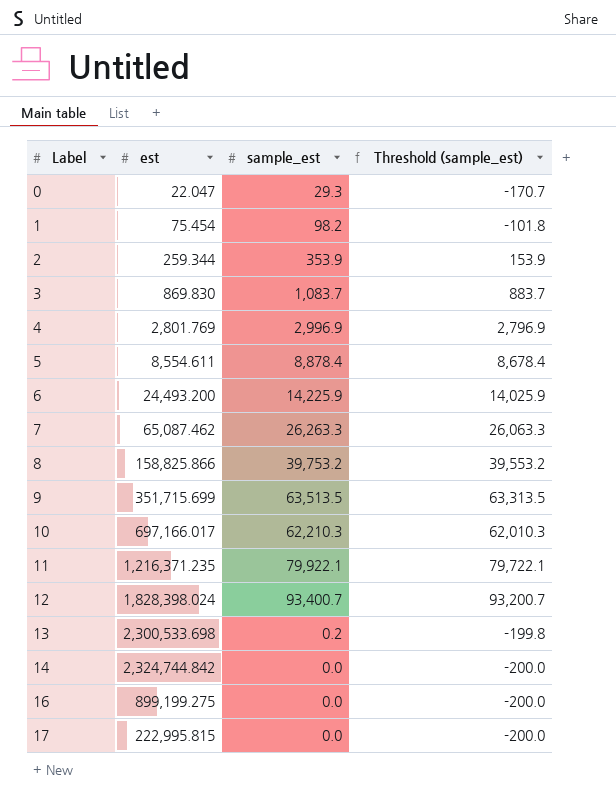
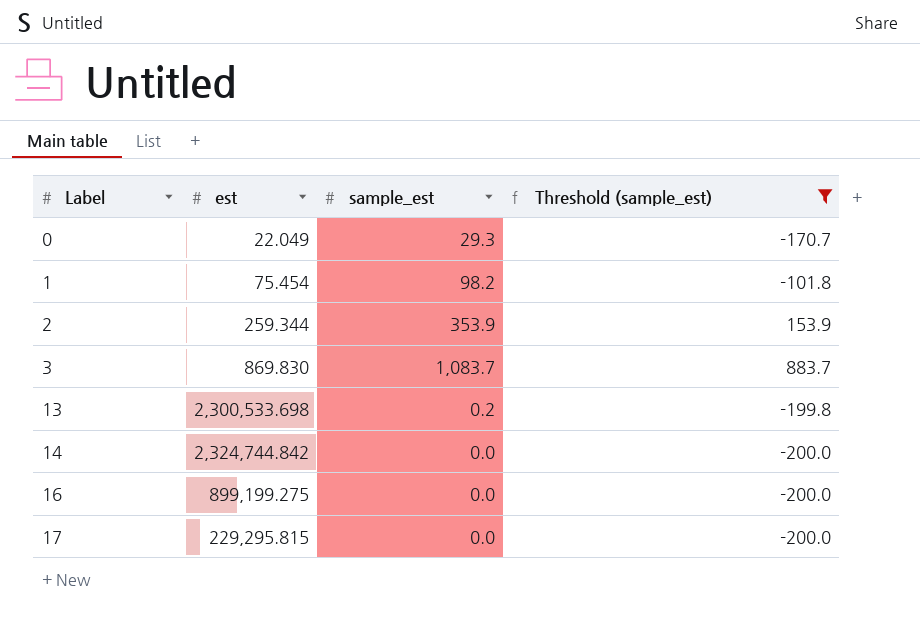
filter: none -> Threshold (sample_est) <= 883.7
0 | est: 22.047 -> 22.049
17 | est: 222,995.815 -> 229,295.815

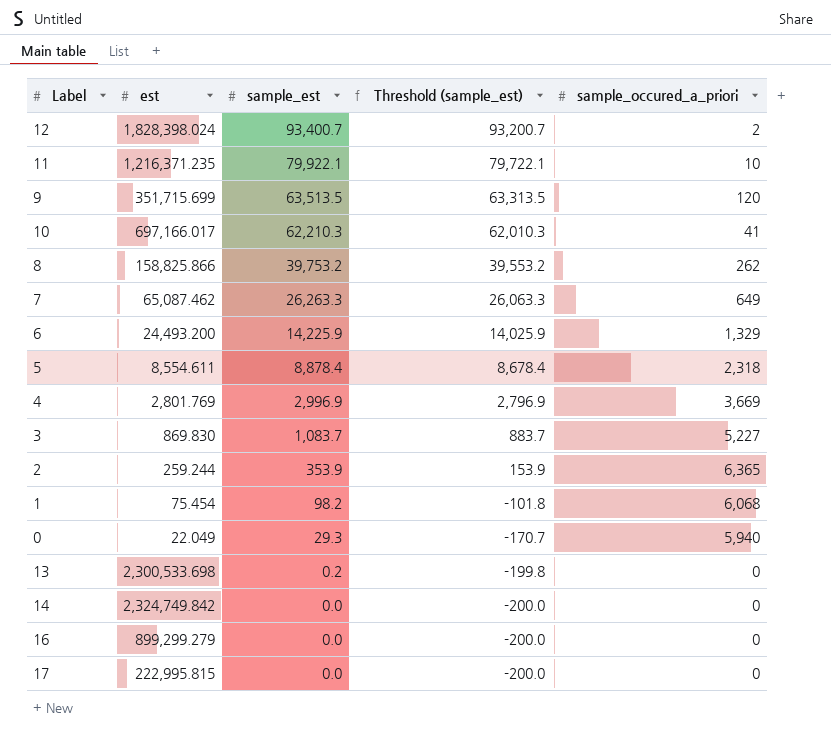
filter: Threshold (sample_est) <= 883.7 -> none
row order: Label ascending -> sample_est descending
column sample_occured_a_priori | position: none -> 5
2 | est: 259.344 -> 259.244
14 | est: 2,324,744.842 -> 2,324,749.842
16 | est: 899,199.275 -> 899,299.279
17 | est: 229,295.815 -> 222,995.815

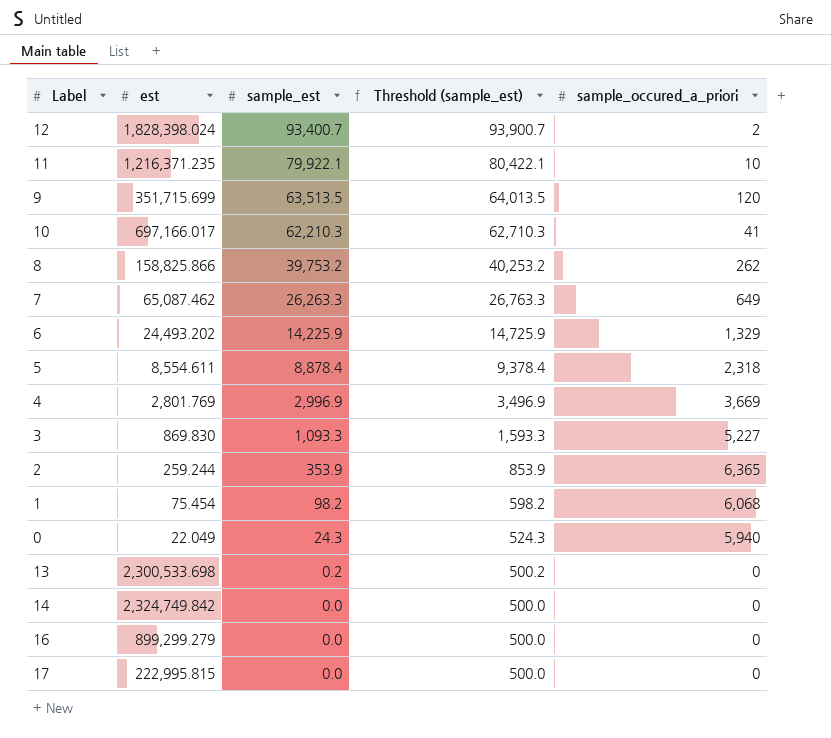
column Threshold (sample_est) | formula: [sample_est] - 200 -> [sample_est] + 500
6 | est: 24,493.200 -> 24,493.202
3 | sample_est: 1,083.7 -> 1,093.3
0 | sample_est: 29.3 -> 24.3

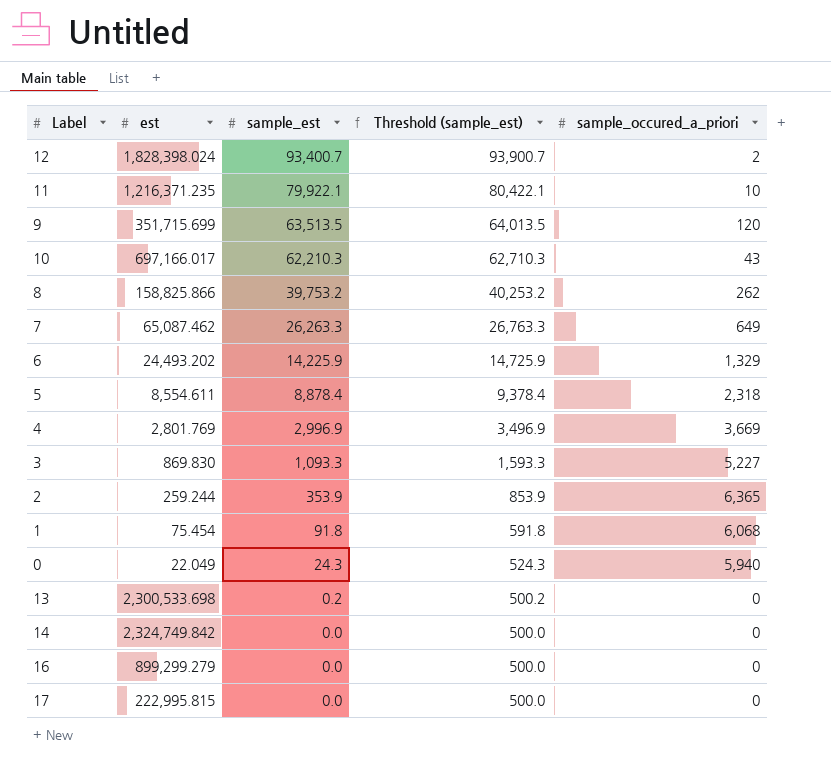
10 | sample_occured_a_priori: 41 -> 43
1 | sample_est: 98.2 -> 91.8
1 | Threshold (sample_est): 598.2 -> 591.8

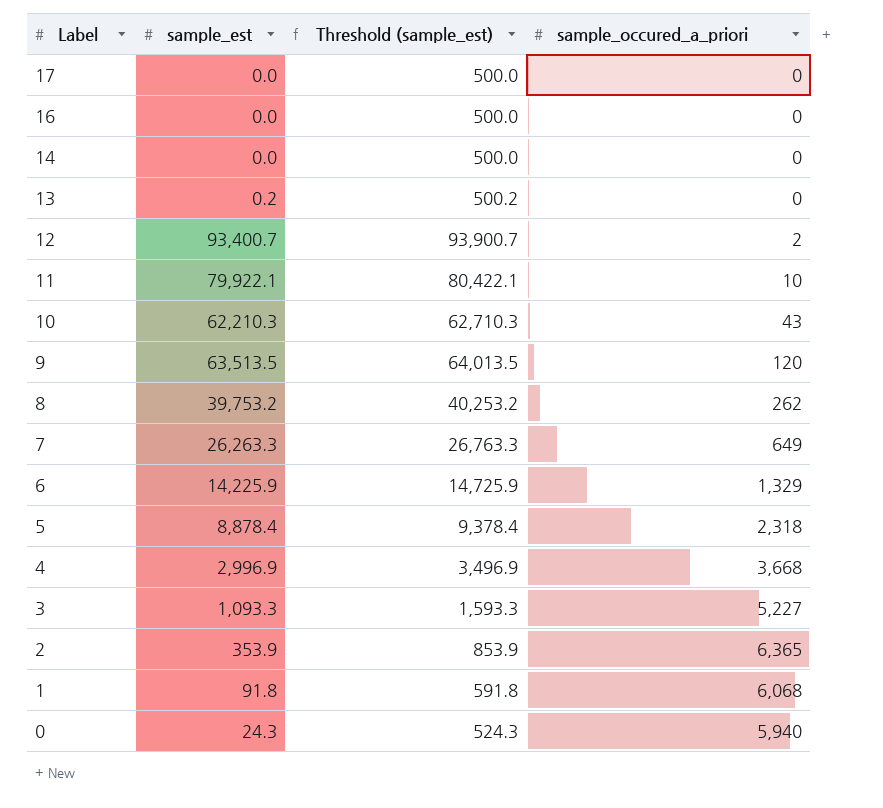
row order: sample_est descending -> Label descending
column est | position: 2 -> none
4 | sample_occured_a_priori: 3,669 -> 3,668

